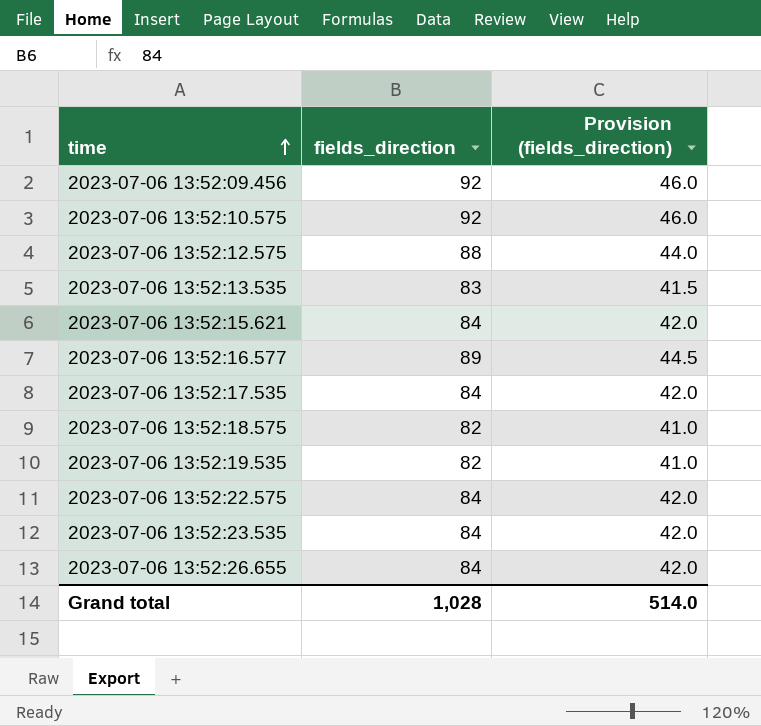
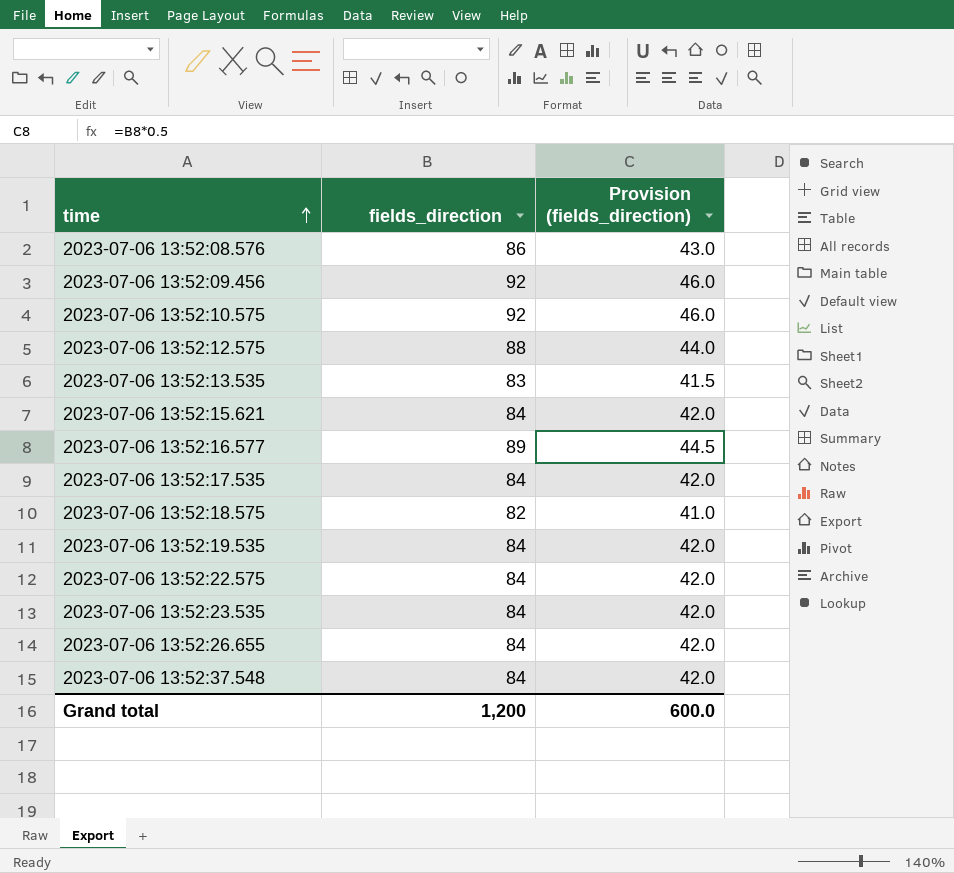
row 2023-07-06 13:52:08.576: none -> 86 | 43.0
2023-07-06 13:52:19.535 | fields_direction: 82 -> 84
2023-07-06 13:52:19.535 | Provision (fields_direction): 41.0 -> 42.0
row 2023-07-06 13:52:37.548: none -> 84 | 42.0
Grand total | fields_direction: 1,028 -> 1,200
Grand total | Provision (fields_direction): 514.0 -> 600.0

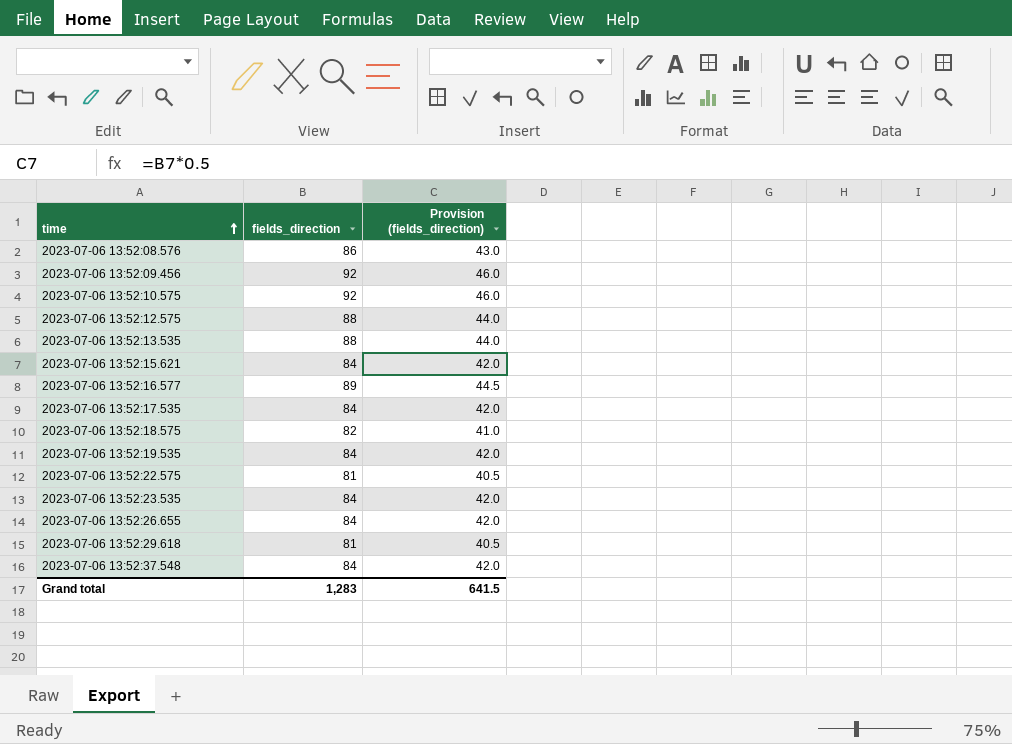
2023-07-06 13:52:13.535 | fields_direction: 83 -> 88
2023-07-06 13:52:13.535 | Provision (fields_direction): 41.5 -> 44.0
2023-07-06 13:52:22.575 | fields_direction: 84 -> 81
2023-07-06 13:52:22.575 | Provision (fields_direction): 42.0 -> 40.5
row 2023-07-06 13:52:29.618: none -> 81 | 40.5
Grand total | fields_direction: 1,200 -> 1,283
Grand total | Provision (fields_direction): 600.0 -> 641.5

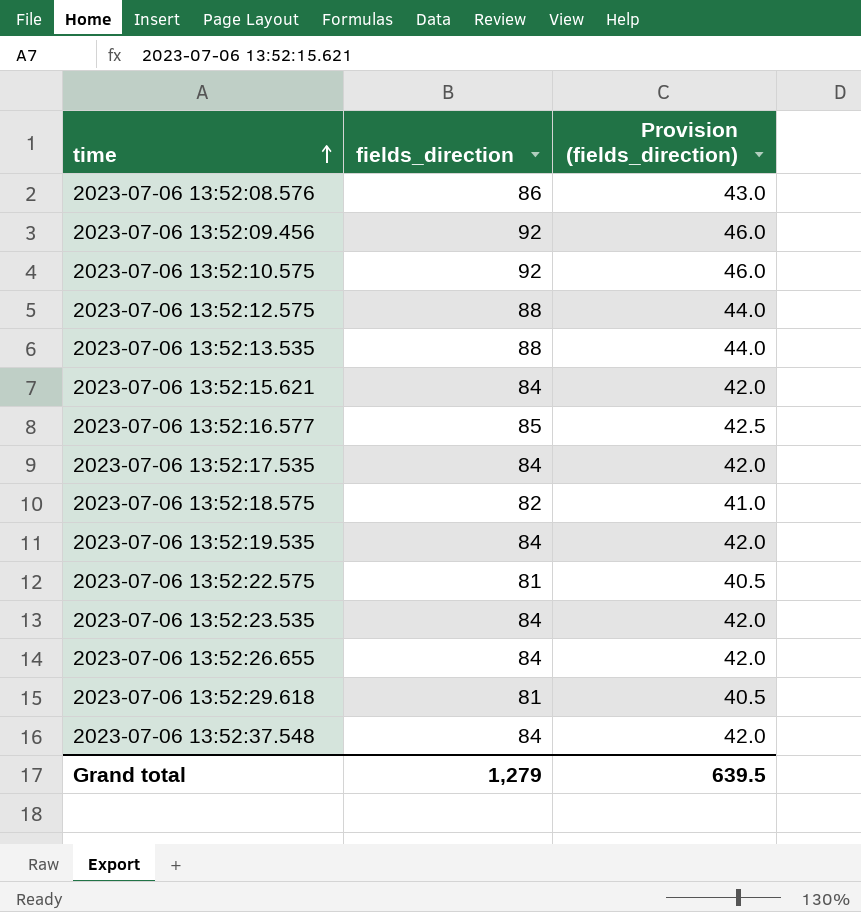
2023-07-06 13:52:16.577 | fields_direction: 89 -> 85
2023-07-06 13:52:16.577 | Provision (fields_direction): 44.5 -> 42.5
Grand total | fields_direction: 1,283 -> 1,279
Grand total | Provision (fields_direction): 641.5 -> 639.5

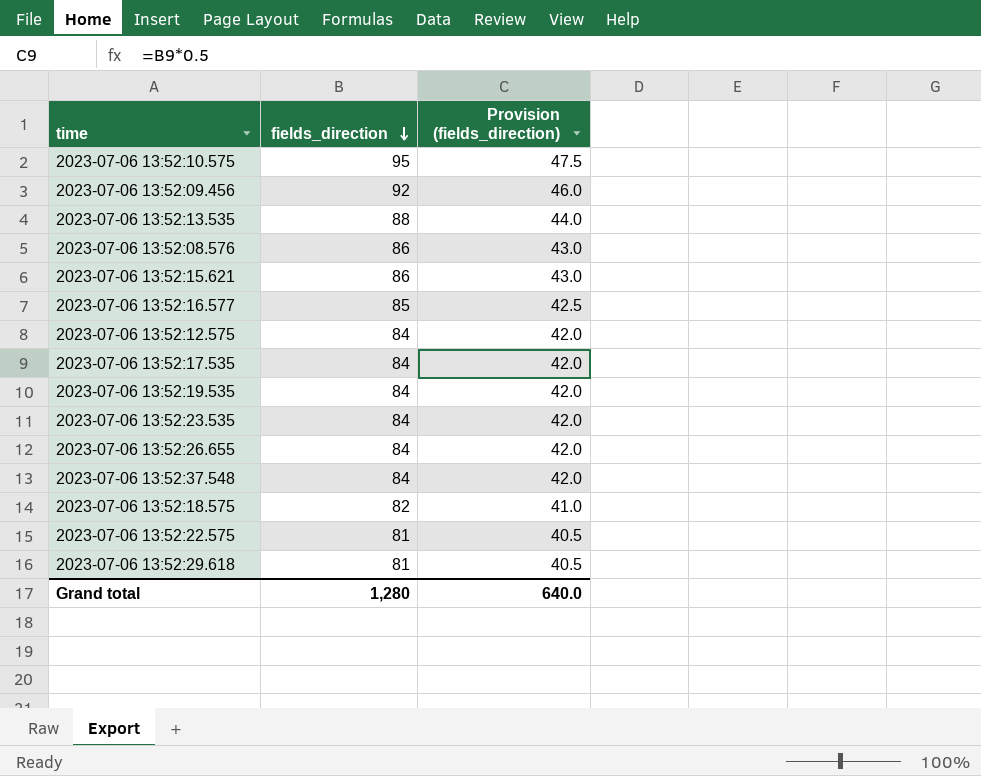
row order: time ascending -> fields_direction descending
2023-07-06 13:52:10.575 | fields_direction: 92 -> 95
2023-07-06 13:52:10.575 | Provision (fields_direction): 46.0 -> 47.5
2023-07-06 13:52:15.621 | fields_direction: 84 -> 86
2023-07-06 13:52:15.621 | Provision (fields_direction): 42.0 -> 43.0
2023-07-06 13:52:12.575 | fields_direction: 88 -> 84
2023-07-06 13:52:12.575 | Provision (fields_direction): 44.0 -> 42.0
Grand total | fields_direction: 1,279 -> 1,280
Grand total | Provision (fields_direction): 639.5 -> 640.0

